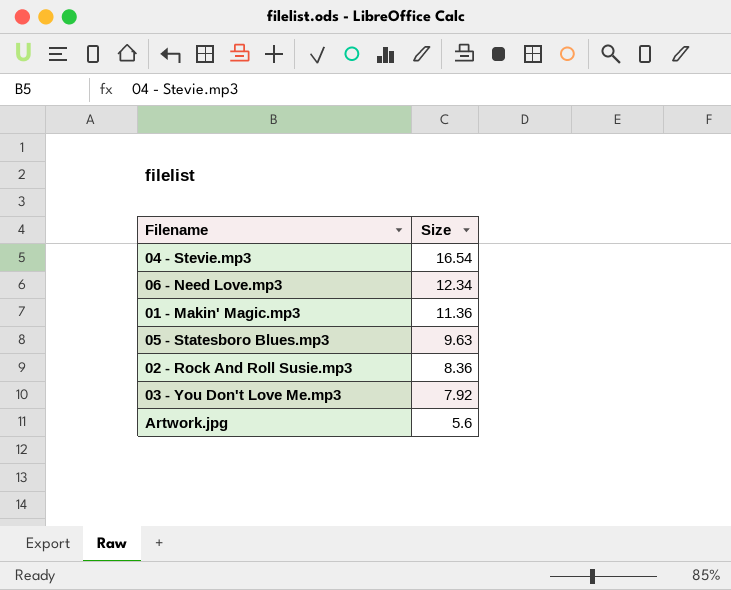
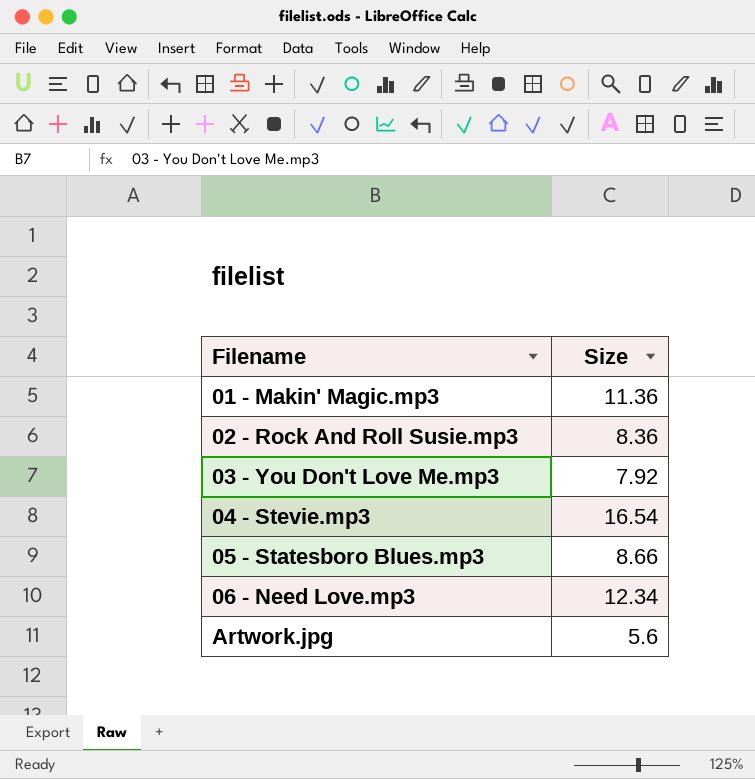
row order: Size descending -> Filename ascending
05 - Statesboro Blues.mp3 | Size: 9.63 -> 8.66

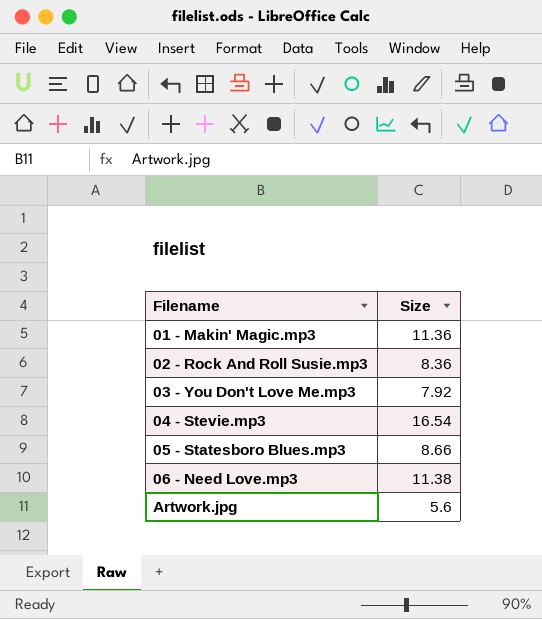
06 - Need Love.mp3 | Size: 12.34 -> 11.38

